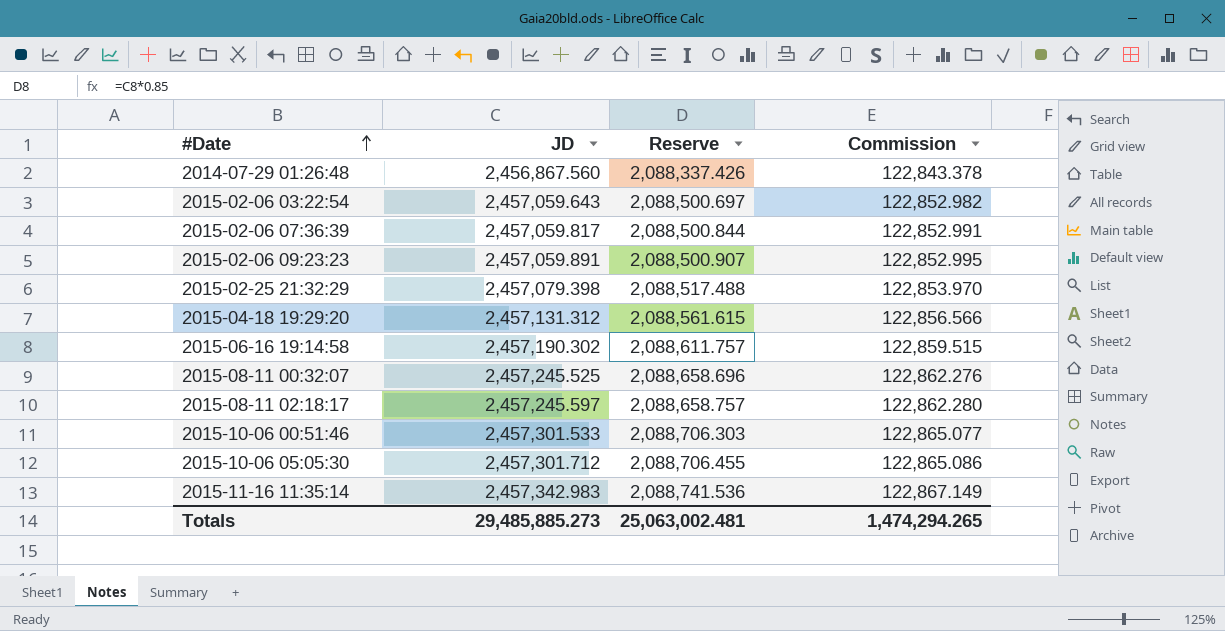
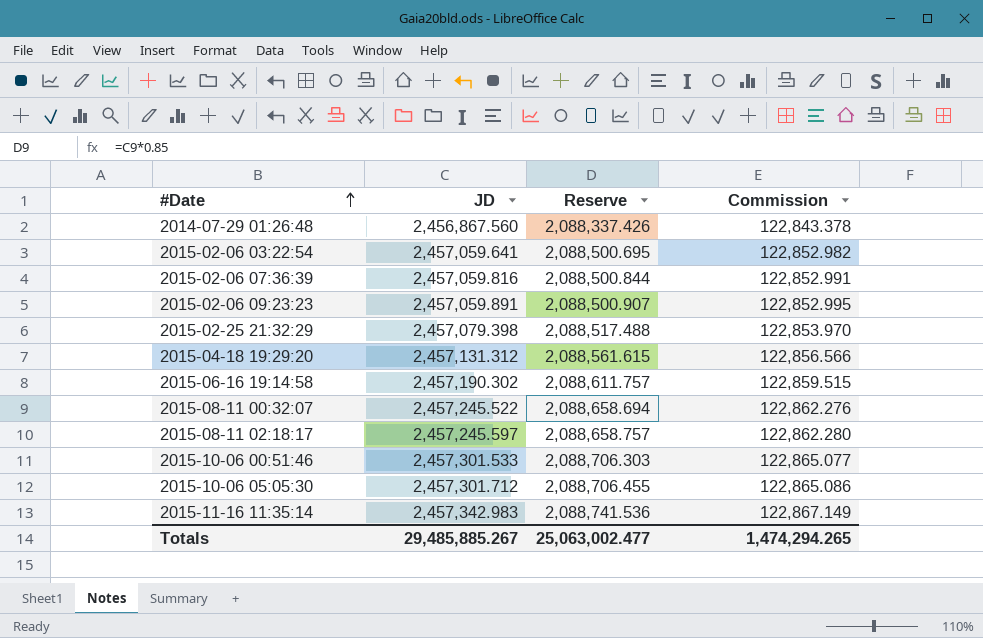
2015-02-06 03:22:54 | JD: 2,457,059.643 -> 2,457,059.641
2015-02-06 03:22:54 | Reserve: 2,088,500.697 -> 2,088,500.695
2015-02-06 07:36:39 | JD: 2,457,059.817 -> 2,457,059.816
2015-08-11 00:32:07 | JD: 2,457,245.525 -> 2,457,245.522
2015-08-11 00:32:07 | Reserve: 2,088,658.696 -> 2,088,658.694
Totals | JD: 29,485,885.273 -> 29,485,885.267
Totals | Reserve: 25,063,002.481 -> 25,063,002.477

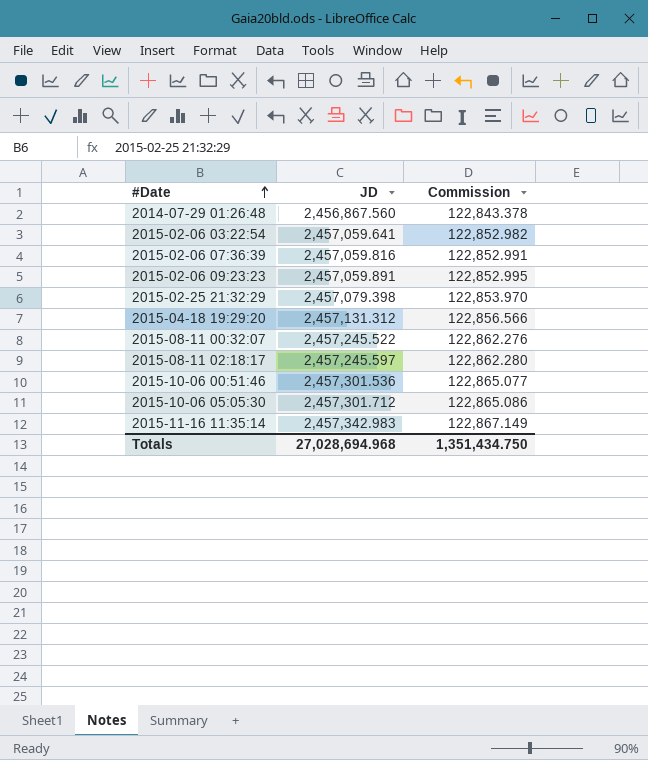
column Reserve | formula: [JD] * 0.85 -> none
row 2015-06-16 19:14:58: 2,457,190.302 | 2,088,611.757 | 122,859.515 -> none
2015-10-06 00:51:46 | JD: 2,457,301.533 -> 2,457,301.536
Totals | JD: 29,485,885.267 -> 27,028,694.968
Totals | Commission: 1,474,294.265 -> 1,351,434.750

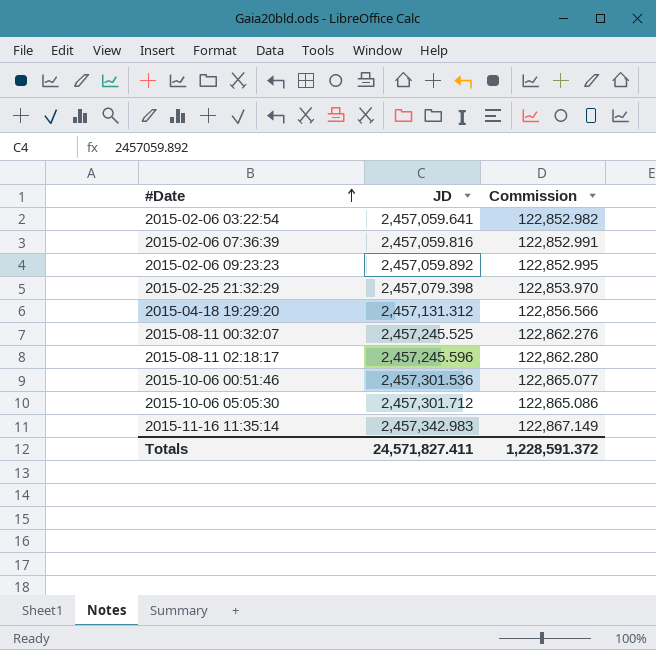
row 2014-07-29 01:26:48: 2,456,867.560 | 122,843.378 -> none
2015-02-06 09:23:23 | JD: 2,457,059.891 -> 2,457,059.892
2015-08-11 00:32:07 | JD: 2,457,245.522 -> 2,457,245.525
2015-08-11 02:18:17 | JD: 2,457,245.597 -> 2,457,245.596
Totals | JD: 27,028,694.968 -> 24,571,827.411
Totals | Commission: 1,351,434.750 -> 1,228,591.372

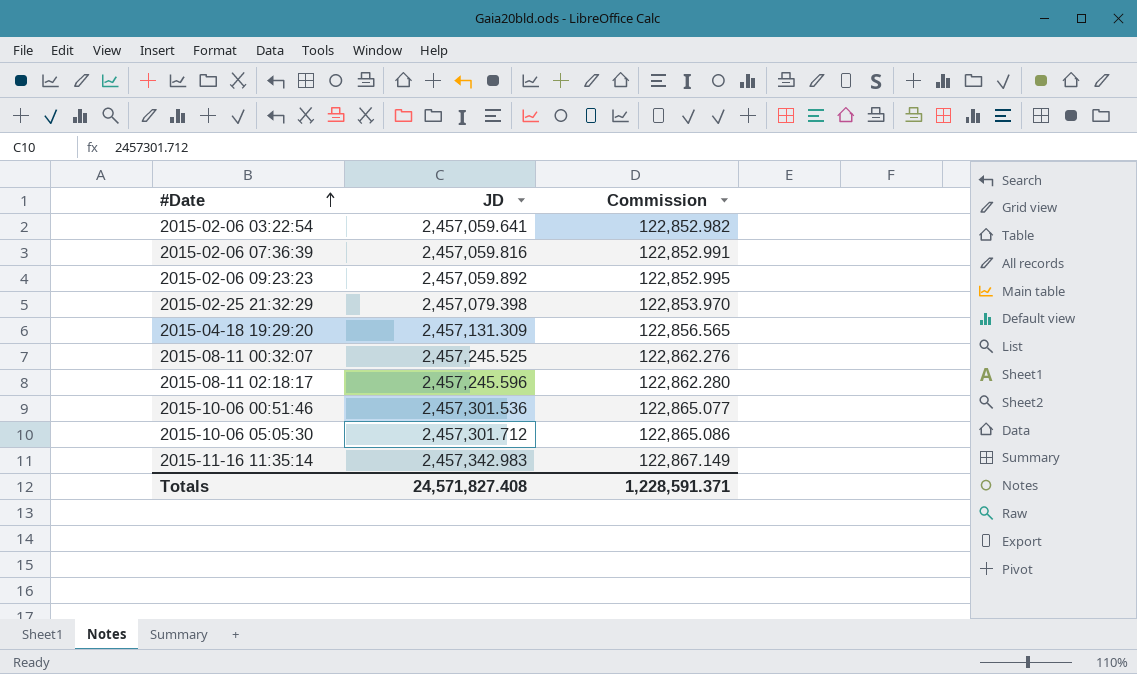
2015-04-18 19:29:20 | JD: 2,457,131.312 -> 2,457,131.309
2015-04-18 19:29:20 | Commission: 122,856.566 -> 122,856.565
Totals | JD: 24,571,827.411 -> 24,571,827.408
Totals | Commission: 1,228,591.372 -> 1,228,591.371

